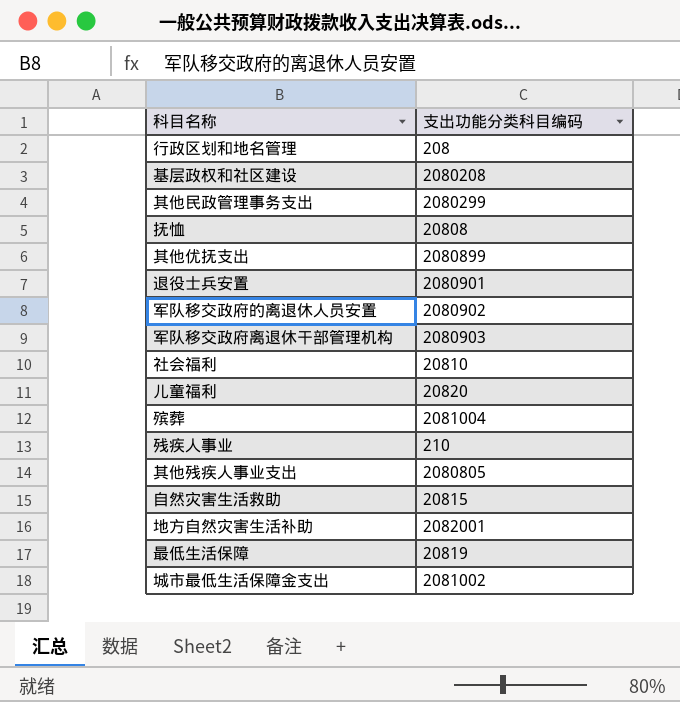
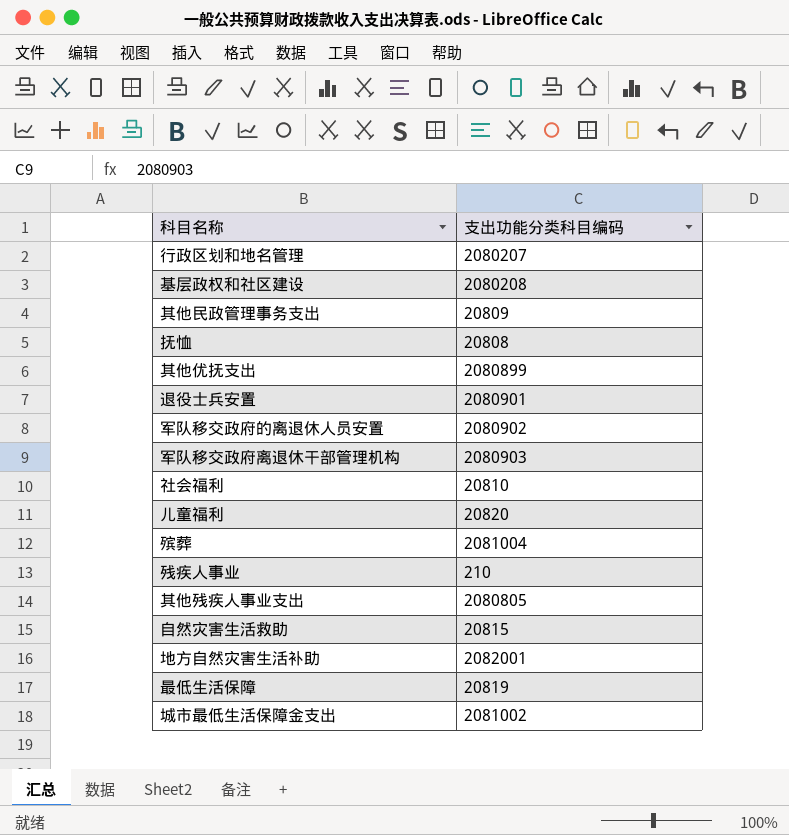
行政区划和地名管理 | 支出功能分类科目编码: 208 -> 2080207
其他民政管理事务支出 | 支出功能分类科目编码: 2080299 -> 20809

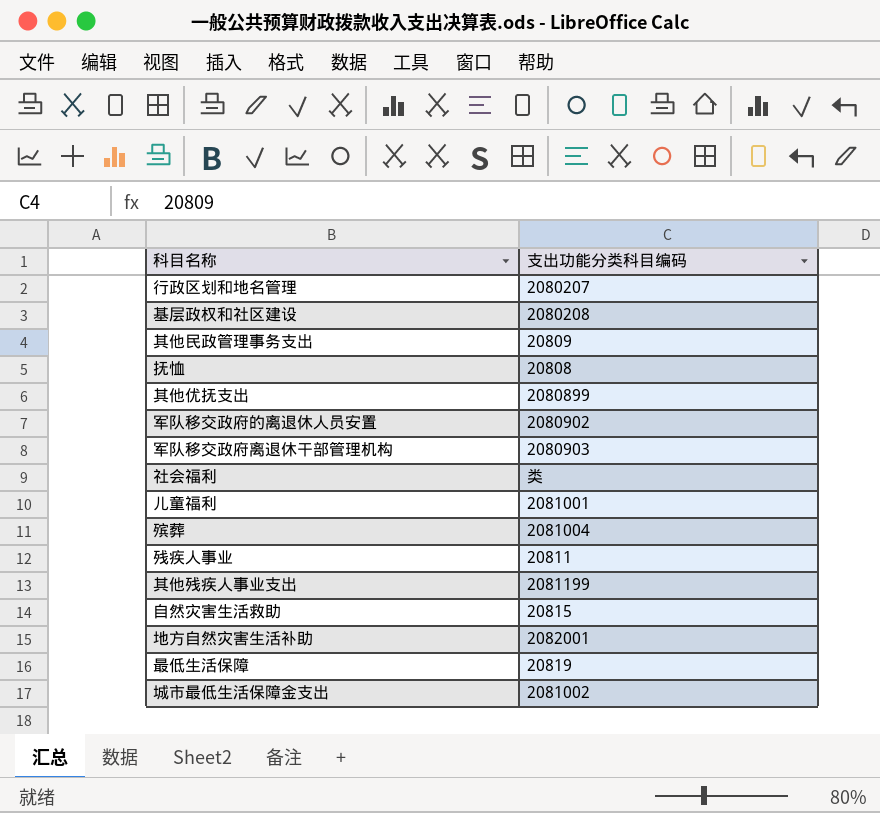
row 退役士兵安置: 2080901 -> none
社会福利 | 支出功能分类科目编码: 20810 -> 类
儿童福利 | 支出功能分类科目编码: 20820 -> 2081001
残疾人事业 | 支出功能分类科目编码: 210 -> 20811
其他残疾人事业支出 | 支出功能分类科目编码: 2080805 -> 2081199

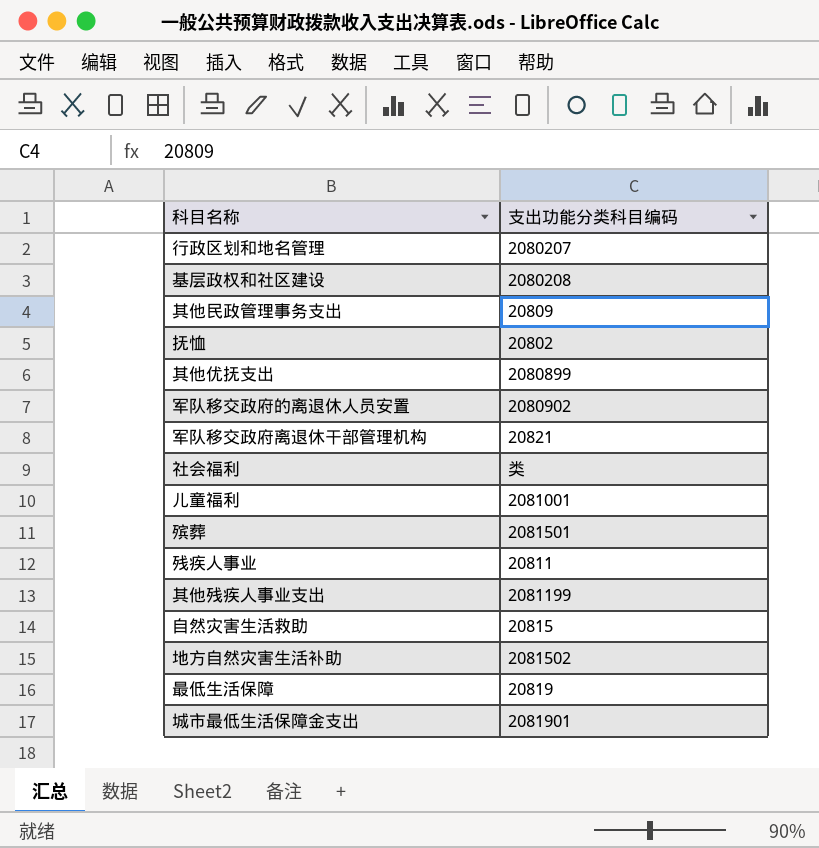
抚恤 | 支出功能分类科目编码: 20808 -> 20802
军队移交政府离退休干部管理机构 | 支出功能分类科目编码: 2080903 -> 20821
殡葬 | 支出功能分类科目编码: 2081004 -> 2081501
地方自然灾害生活补助 | 支出功能分类科目编码: 2082001 -> 2081502
城市最低生活保障金支出 | 支出功能分类科目编码: 2081002 -> 2081901

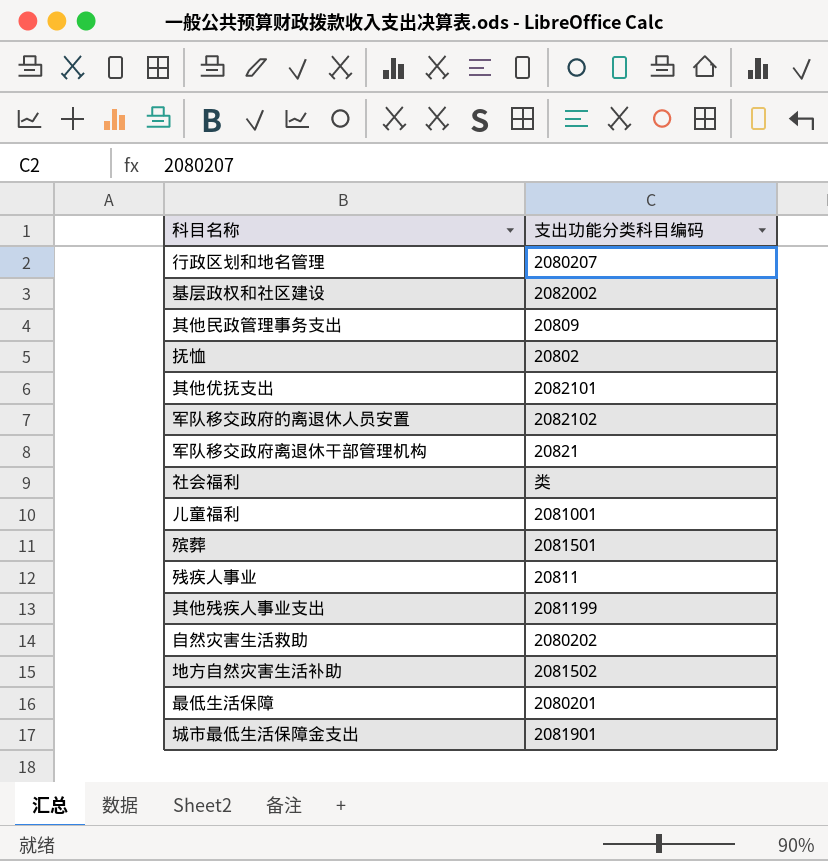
基层政权和社区建设 | 支出功能分类科目编码: 2080208 -> 2082002
其他优抚支出 | 支出功能分类科目编码: 2080899 -> 2082101
军队移交政府的离退休人员安置 | 支出功能分类科目编码: 2080902 -> 2082102
自然灾害生活救助 | 支出功能分类科目编码: 20815 -> 2080202
最低生活保障 | 支出功能分类科目编码: 20819 -> 2080201

